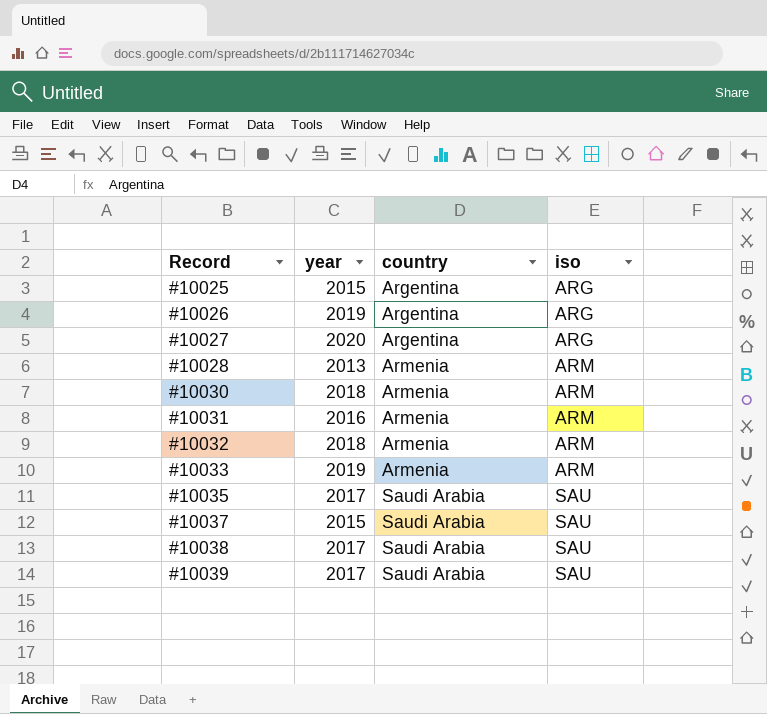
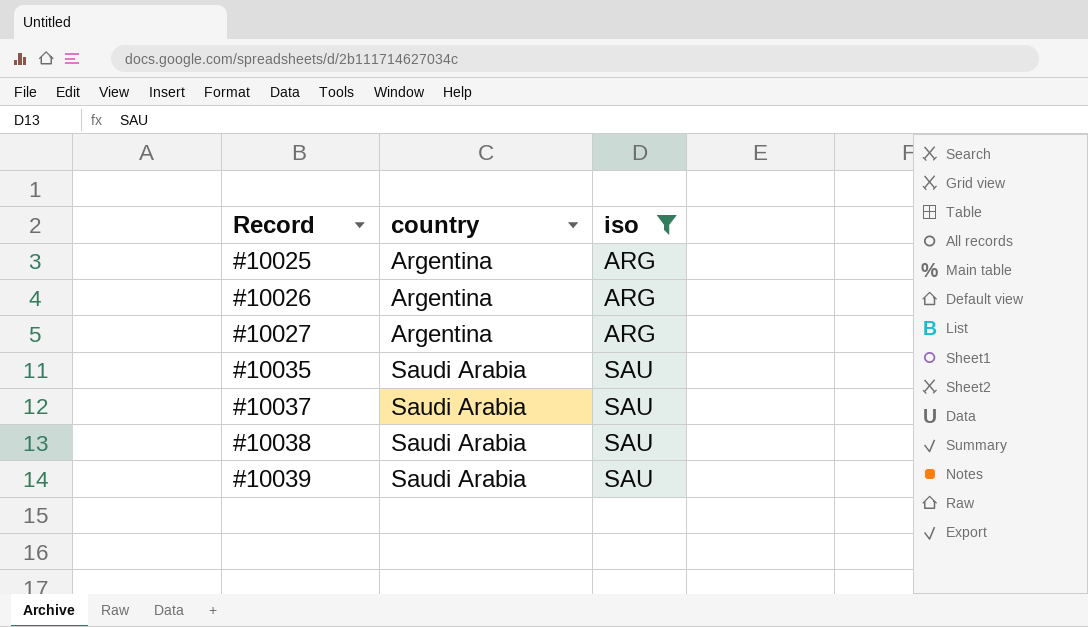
filter: none -> iso != ARM
column year | position: 2 -> none

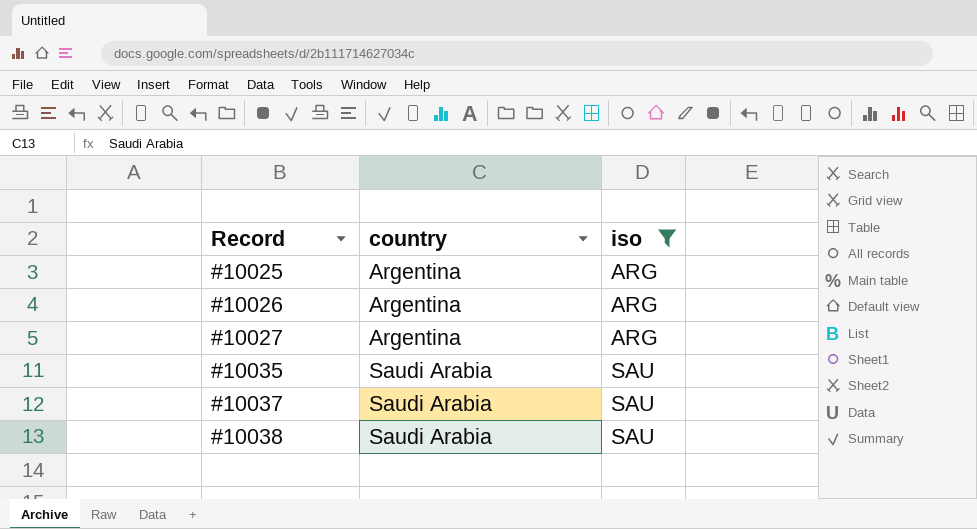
row #10039: Saudi Arabia | SAU -> none

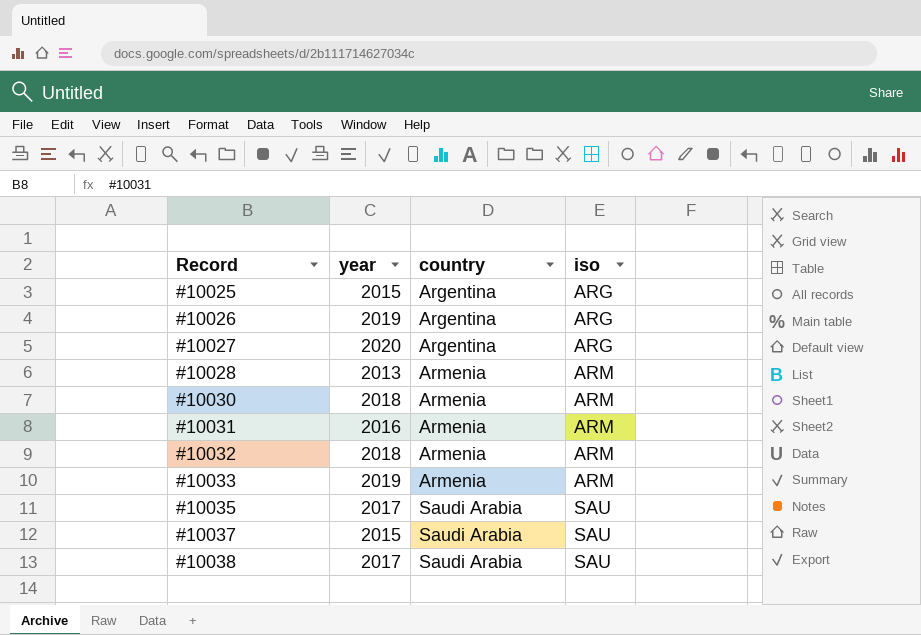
filter: iso != ARM -> none
column year | position: none -> 2

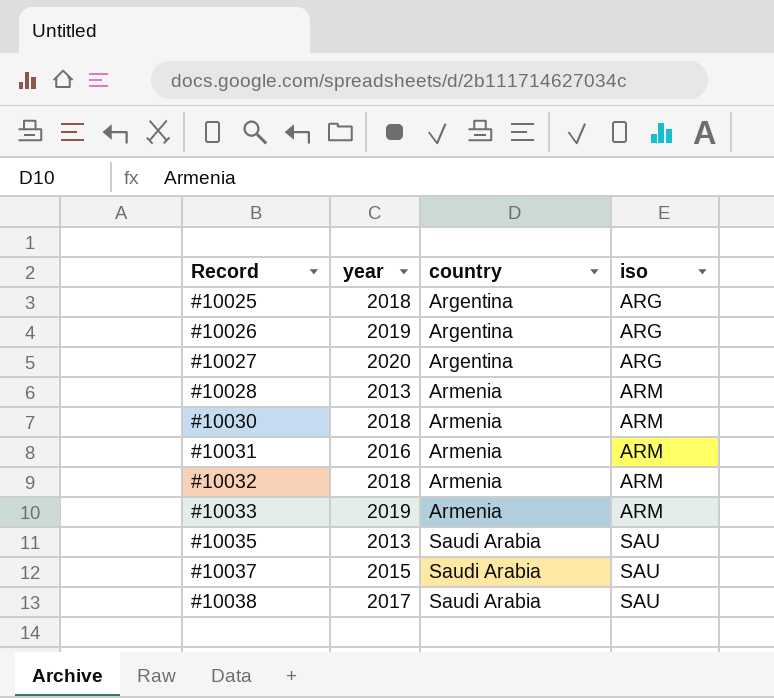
#10025 | year: 2015 -> 2018
#10035 | year: 2017 -> 2013

